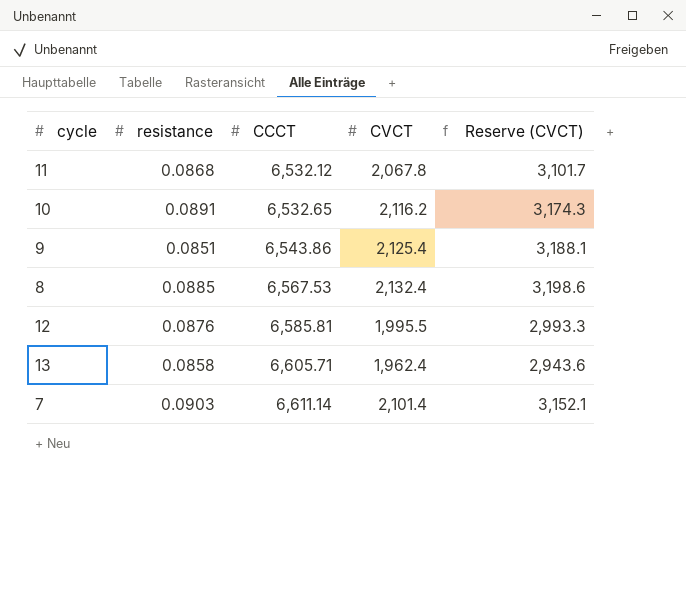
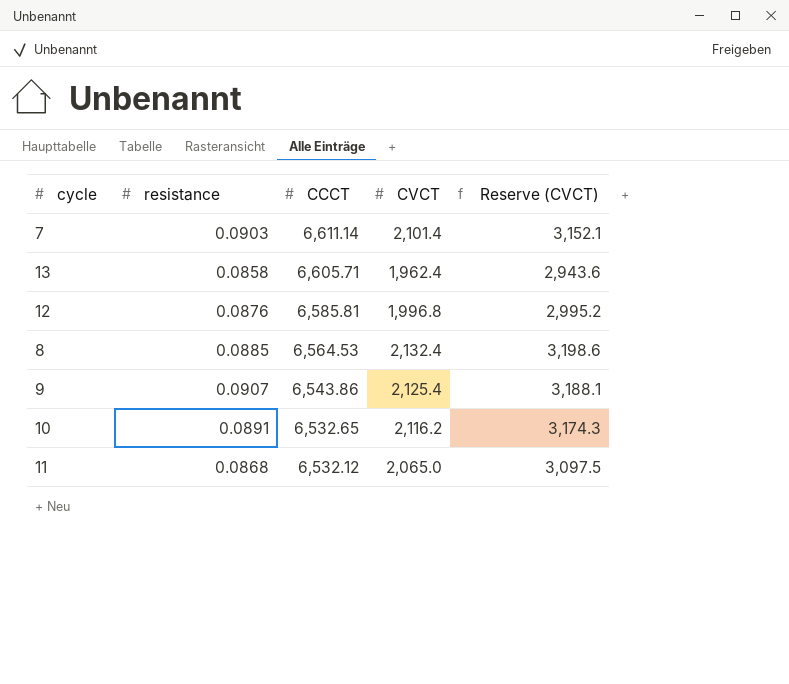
row order: CCCT ascending -> CCCT descending
12 | CVCT: 1,995.5 -> 1,996.8
12 | Reserve (CVCT): 2,993.3 -> 2,995.2
8 | CCCT: 6,567.53 -> 6,564.53
9 | resistance: 0.0851 -> 0.0907
11 | CVCT: 2,067.8 -> 2,065.0
11 | Reserve (CVCT): 3,101.7 -> 3,097.5

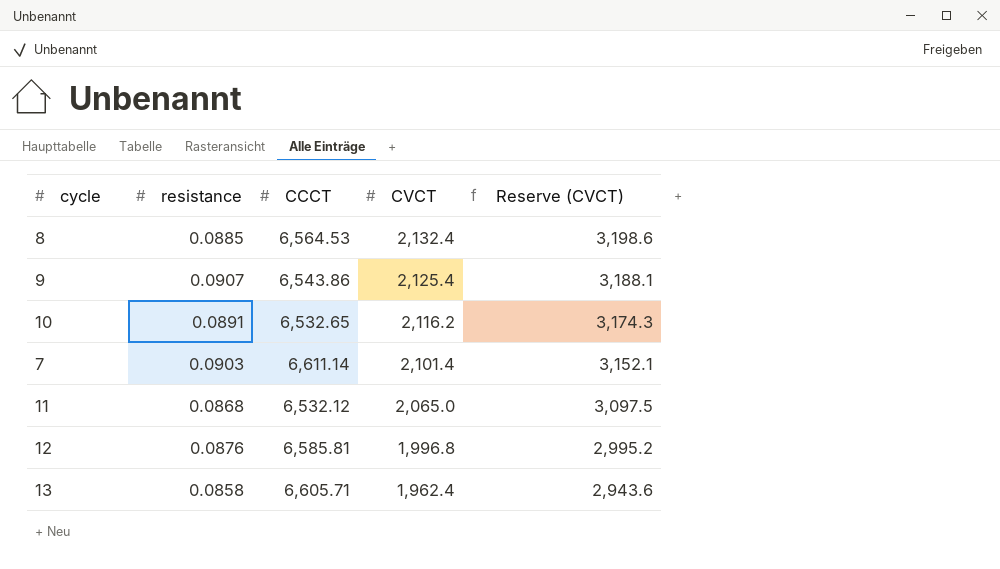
row order: CCCT descending -> CVCT descending

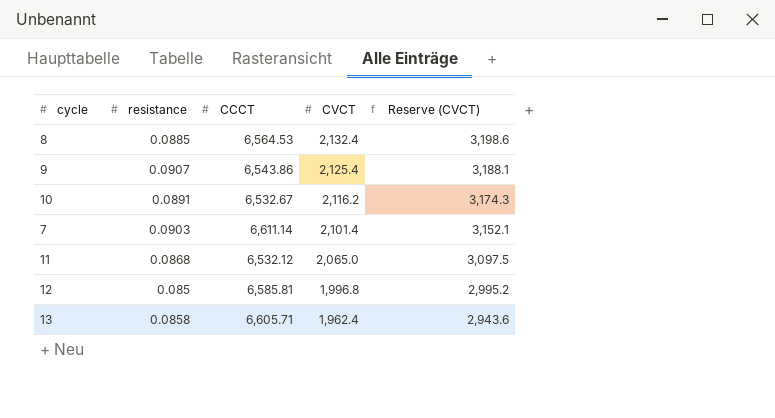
10 | CCCT: 6,532.65 -> 6,532.67
12 | resistance: 0.0876 -> 0.085

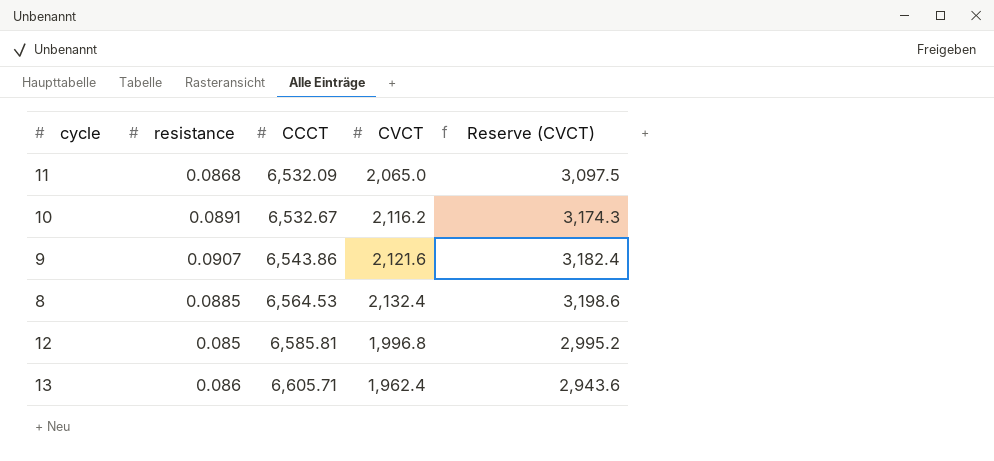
row order: CVCT descending -> CCCT ascending
row 7: 0.0903 | 6,611.14 | 2,101.4 | 3,152.1 -> none
11 | CCCT: 6,532.12 -> 6,532.09
9 | CVCT: 2,125.4 -> 2,121.6
9 | Reserve (CVCT): 3,188.1 -> 3,182.4
13 | resistance: 0.0858 -> 0.086

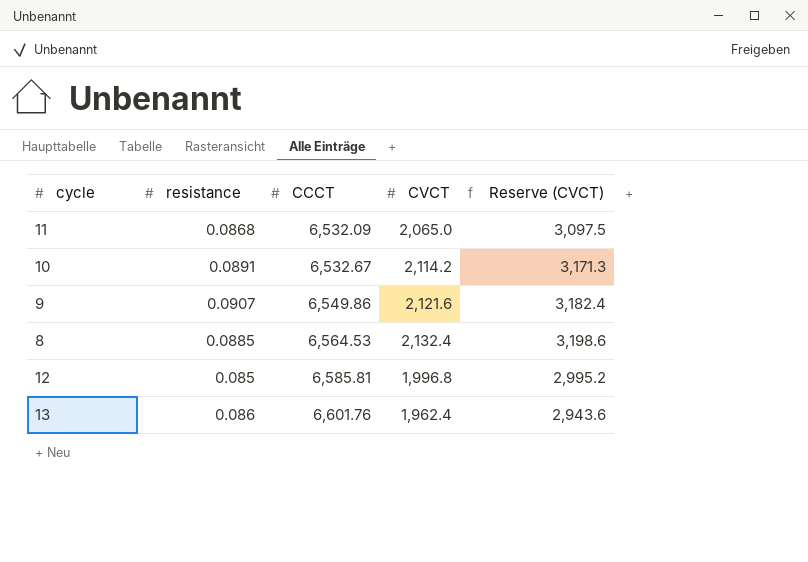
10 | CVCT: 2,116.2 -> 2,114.2
10 | Reserve (CVCT): 3,174.3 -> 3,171.3
9 | CCCT: 6,543.86 -> 6,549.86
13 | CCCT: 6,605.71 -> 6,601.76

